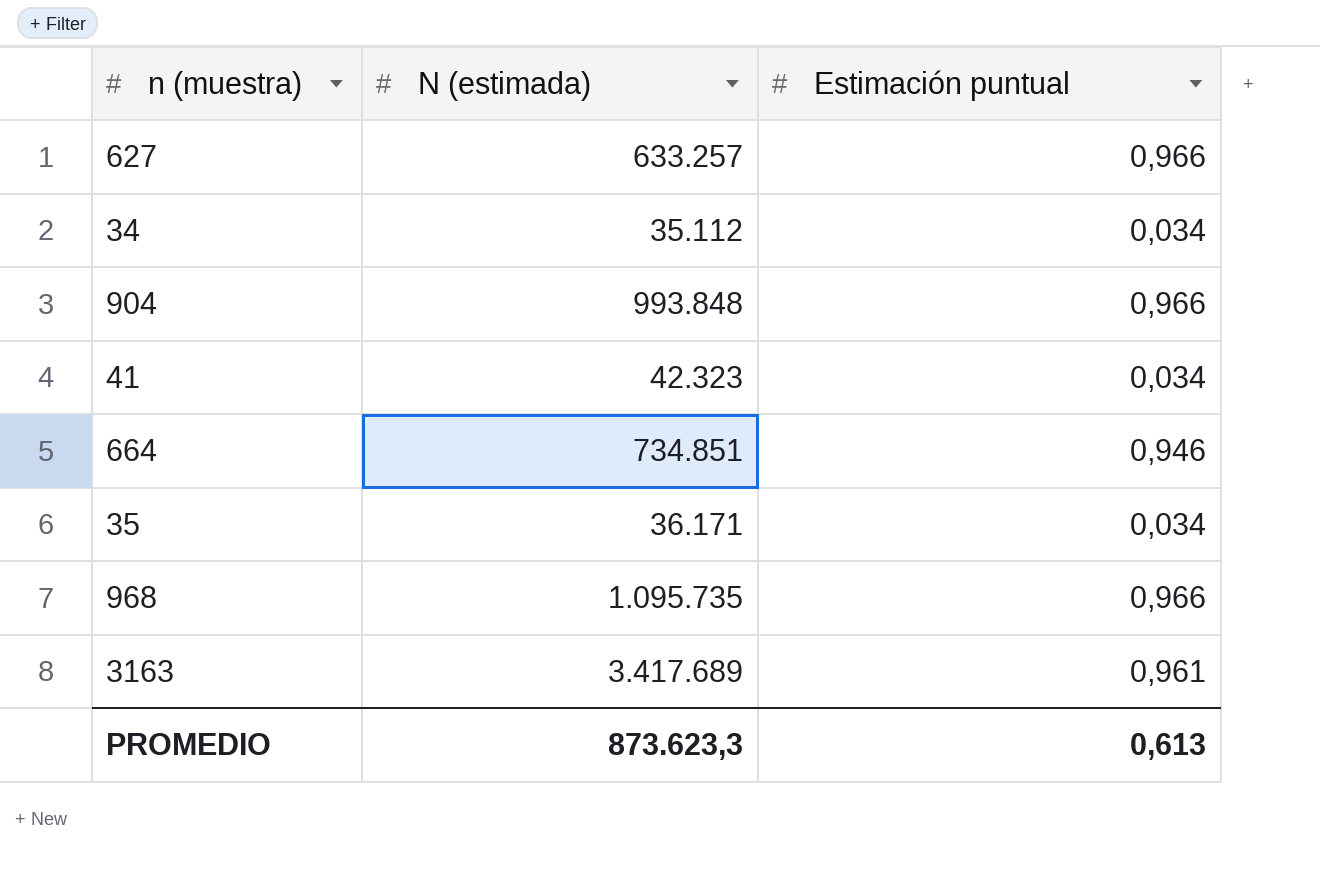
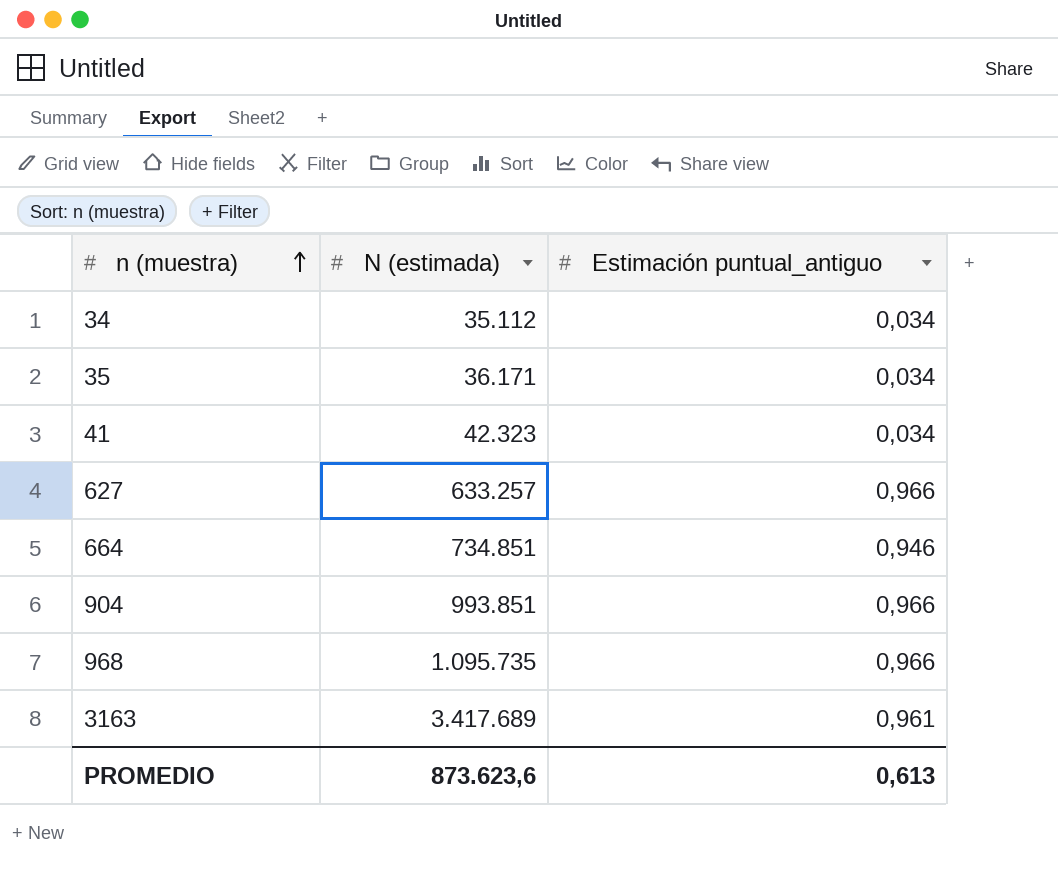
row order: none -> n (muestra) ascending
column name: Estimación puntual -> Estimación puntual_antiguo
904 | N (estimada): 993.848 -> 993.851
PROMEDIO | N (estimada): 873.623,3 -> 873.623,6

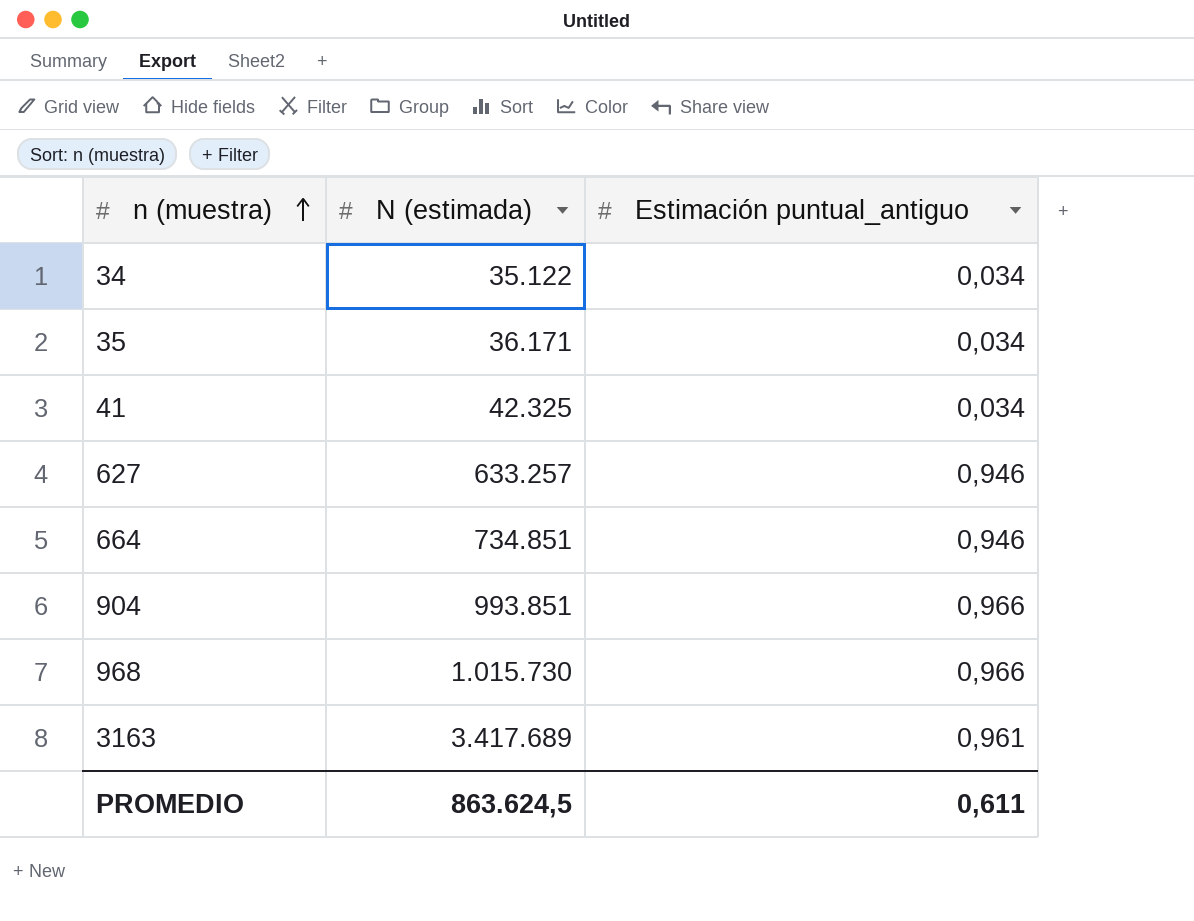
34 | N (estimada): 35.112 -> 35.122
41 | N (estimada): 42.323 -> 42.325
627 | Estimación puntual_antiguo: 0,966 -> 0,946
968 | N (estimada): 1.095.735 -> 1.015.730
PROMEDIO | N (estimada): 873.623,6 -> 863.624,5
PROMEDIO | Estimación puntual_antiguo: 0,613 -> 0,611

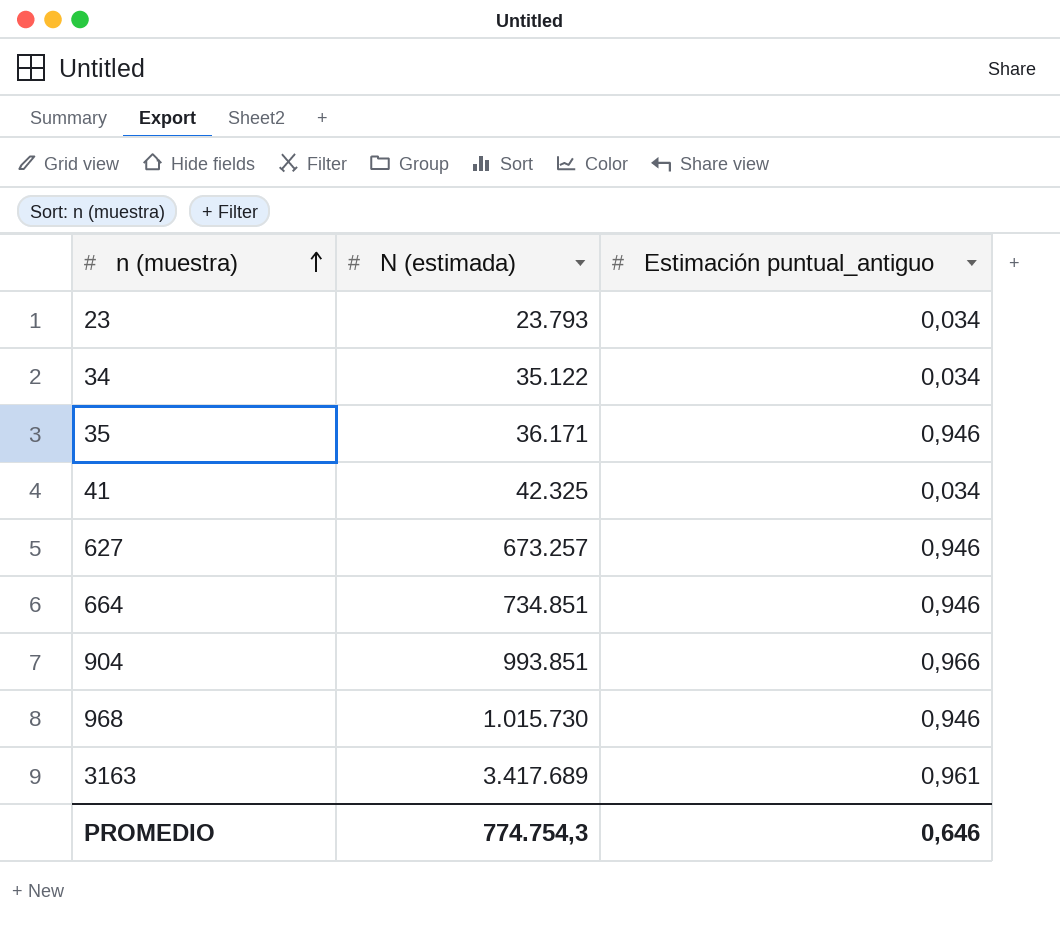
row 23: none -> 23.793 | 0,034
35 | Estimación puntual_antiguo: 0,034 -> 0,946
627 | N (estimada): 633.257 -> 673.257
968 | Estimación puntual_antiguo: 0,966 -> 0,946
PROMEDIO | N (estimada): 863.624,5 -> 774.754,3
PROMEDIO | Estimación puntual_antiguo: 0,611 -> 0,646

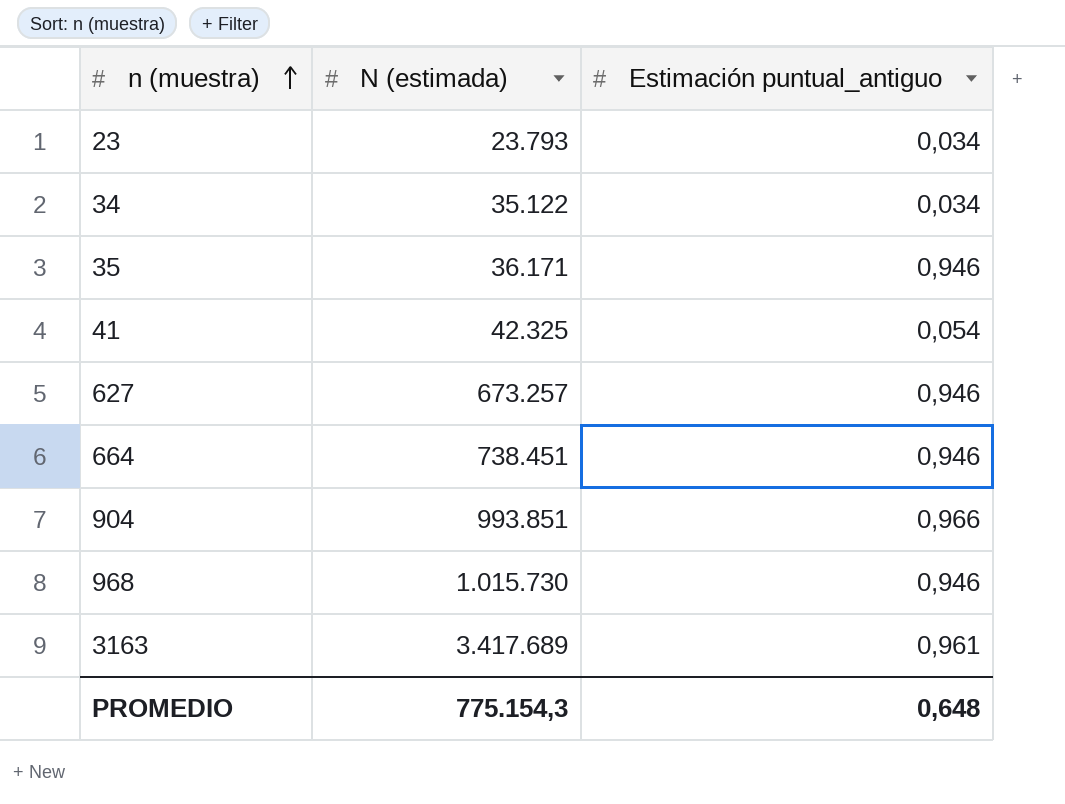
41 | Estimación puntual_antiguo: 0,034 -> 0,054
664 | N (estimada): 734.851 -> 738.451
PROMEDIO | N (estimada): 774.754,3 -> 775.154,3
PROMEDIO | Estimación puntual_antiguo: 0,646 -> 0,648

